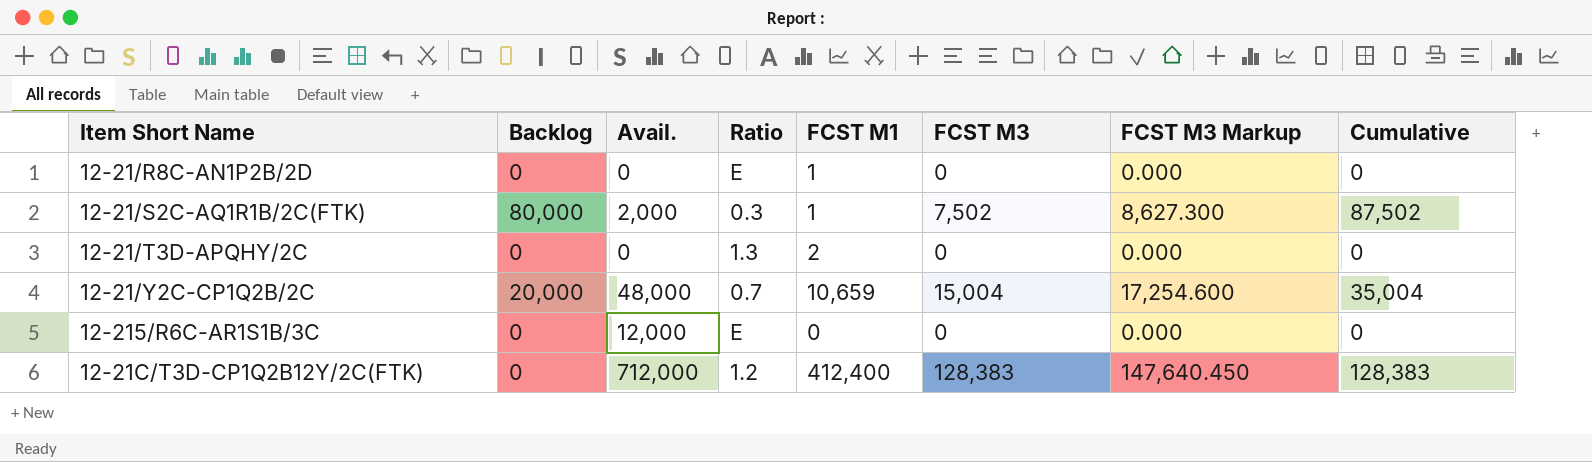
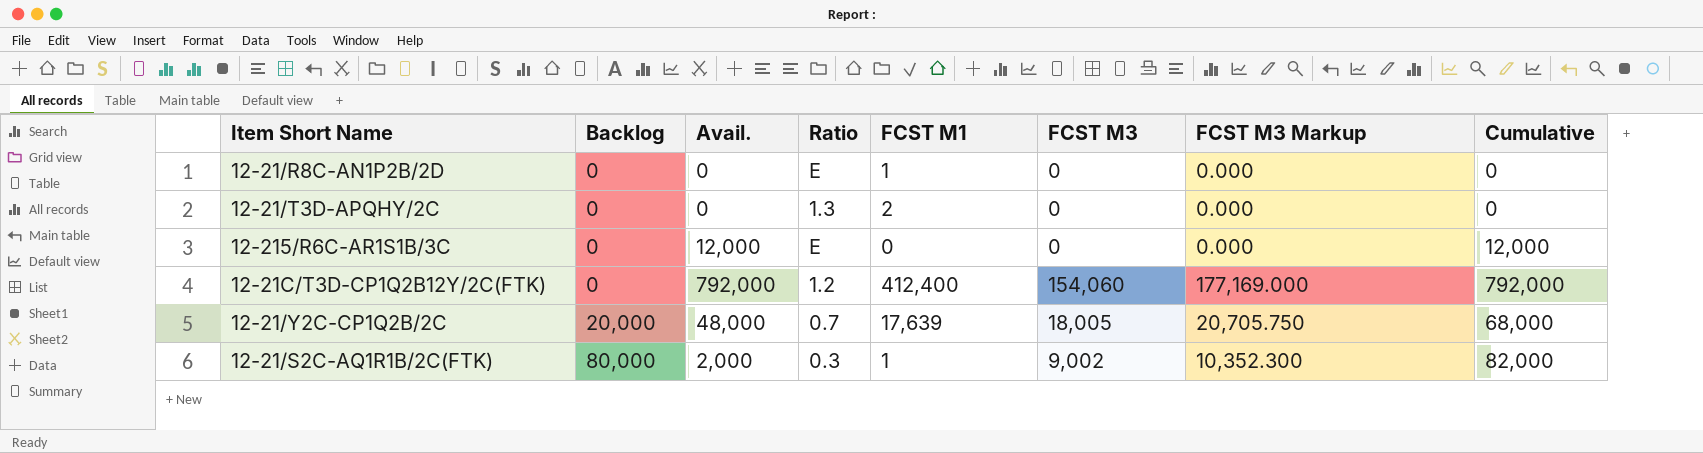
row order: none -> Backlog ascending
column Cumulative | formula: [Backlog] + [FCST M3] -> [Backlog] + [Avail.]
12-21C/T3D-CP1Q2B12Y/2C(FTK) | Avail.: 712,000 -> 792,000
12-21C/T3D-CP1Q2B12Y/2C(FTK) | FCST M3: 128,383 -> 154,060
12-21C/T3D-CP1Q2B12Y/2C(FTK) | FCST M3 Markup: 147,640.450 -> 177,169.000
12-21/Y2C-CP1Q2B/2C | FCST M1: 10,659 -> 17,639
12-21/Y2C-CP1Q2B/2C | FCST M3: 15,004 -> 18,005
12-21/Y2C-CP1Q2B/2C | FCST M3 Markup: 17,254.600 -> 20,705.750
12-21/S2C-AQ1R1B/2C(FTK) | FCST M3: 7,502 -> 9,002
12-21/S2C-AQ1R1B/2C(FTK) | FCST M3 Markup: 8,627.300 -> 10,352.300

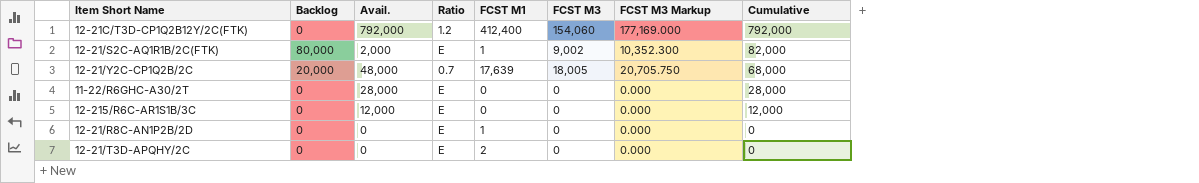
row order: Backlog ascending -> Cumulative descending
12-21/S2C-AQ1R1B/2C(FTK) | Ratio: 0.3 -> E
row 11-22/R6GHC-A30/2T: none -> 0 | 28,000 | E | 0 | 0 | 0.000 | 28,000
12-21/T3D-APQHY/2C | Ratio: 1.3 -> E

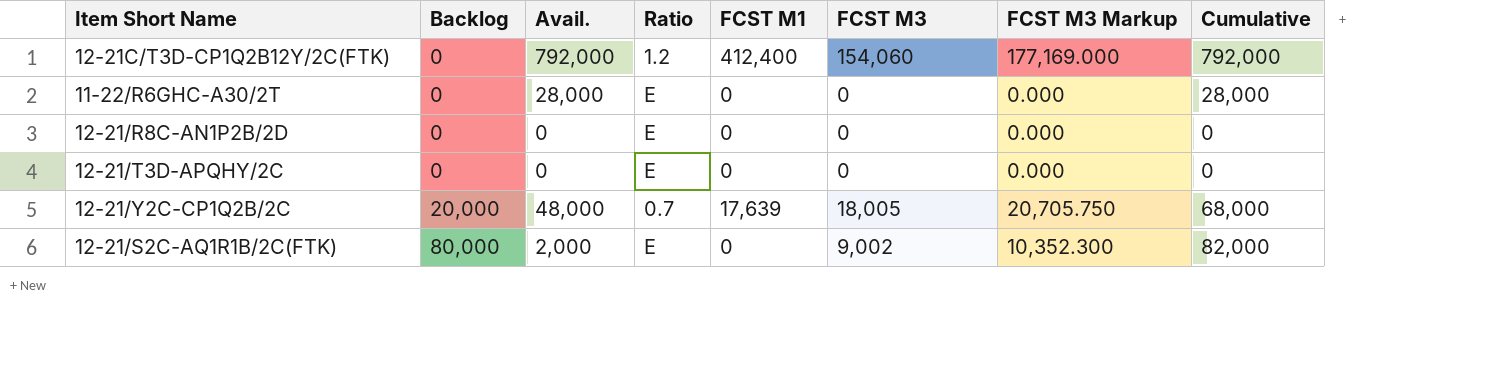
row order: Cumulative descending -> Backlog ascending
row 12-215/R6C-AR1S1B/3C: 0 | 12,000 | E | 0 | 0 | 0.000 | 12,000 -> none
12-21/R8C-AN1P2B/2D | FCST M1: 1 -> 0
12-21/T3D-APQHY/2C | FCST M1: 2 -> 0
12-21/S2C-AQ1R1B/2C(FTK) | FCST M1: 1 -> 0

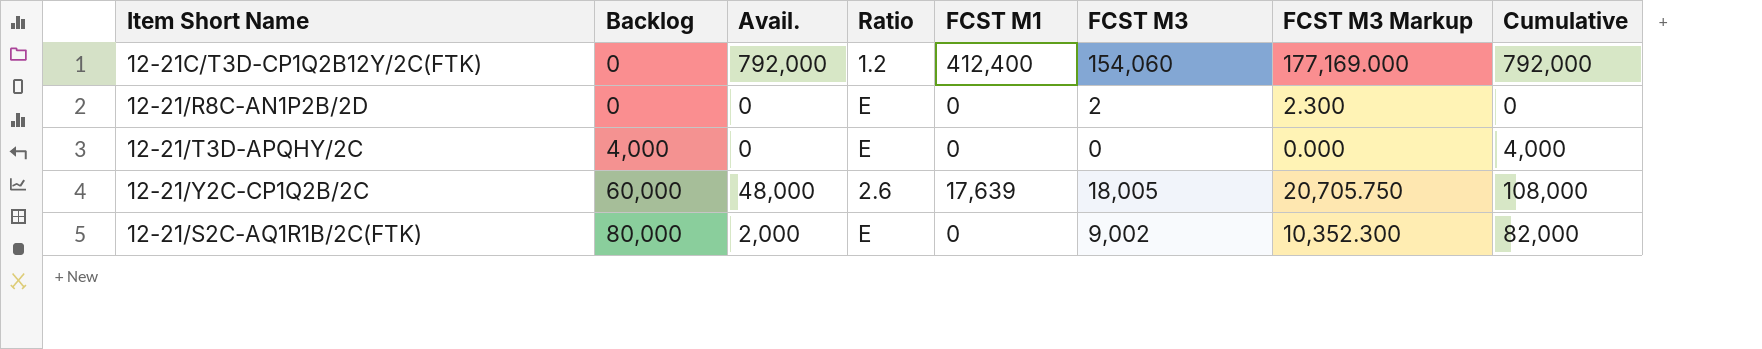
row 11-22/R6GHC-A30/2T: 0 | 28,000 | E | 0 | 0 | 0.000 | 28,000 -> none
12-21/R8C-AN1P2B/2D | FCST M3: 0 -> 2
12-21/R8C-AN1P2B/2D | FCST M3 Markup: 0.000 -> 2.300
12-21/T3D-APQHY/2C | Backlog: 0 -> 4,000
12-21/T3D-APQHY/2C | Cumulative: 0 -> 4,000
12-21/Y2C-CP1Q2B/2C | Backlog: 20,000 -> 60,000
12-21/Y2C-CP1Q2B/2C | Ratio: 0.7 -> 2.6
12-21/Y2C-CP1Q2B/2C | Cumulative: 68,000 -> 108,000

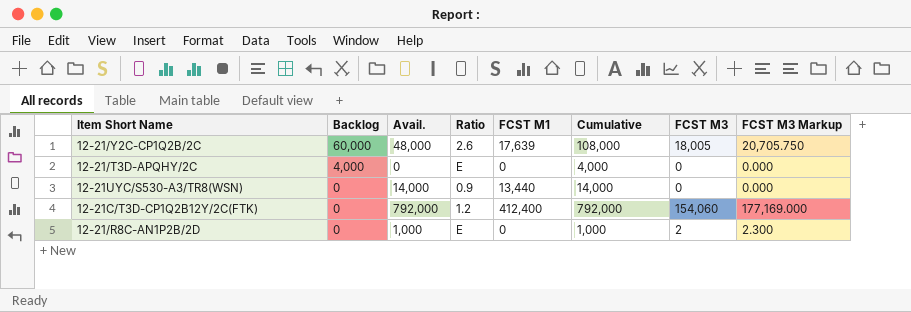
row order: Backlog ascending -> Backlog descending
column Cumulative | position: 8 -> 6
row 12-21/S2C-AQ1R1B/2C(FTK): 80,000 | 2,000 | E | 0 | 9,002 | 10,352.300 | 82,000 -> none
row 12-21UYC/S530-A3/TR8(WSN): none -> 0 | 14,000 | 0.9 | 13,440 | 14,000 | 0 | 0.000
12-21/R8C-AN1P2B/2D | Avail.: 0 -> 1,000
12-21/R8C-AN1P2B/2D | Cumulative: 0 -> 1,000

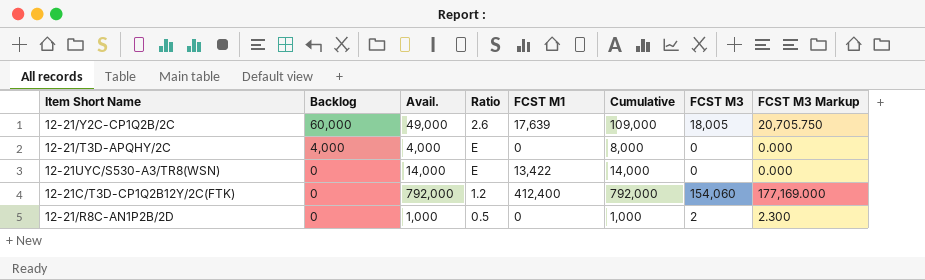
12-21/Y2C-CP1Q2B/2C | Avail.: 48,000 -> 49,000
12-21/Y2C-CP1Q2B/2C | Cumulative: 108,000 -> 109,000
12-21/T3D-APQHY/2C | Avail.: 0 -> 4,000
12-21/T3D-APQHY/2C | Cumulative: 4,000 -> 8,000
12-21UYC/S530-A3/TR8(WSN) | Ratio: 0.9 -> E
12-21UYC/S530-A3/TR8(WSN) | FCST M1: 13,440 -> 13,422
12-21/R8C-AN1P2B/2D | Ratio: E -> 0.5

